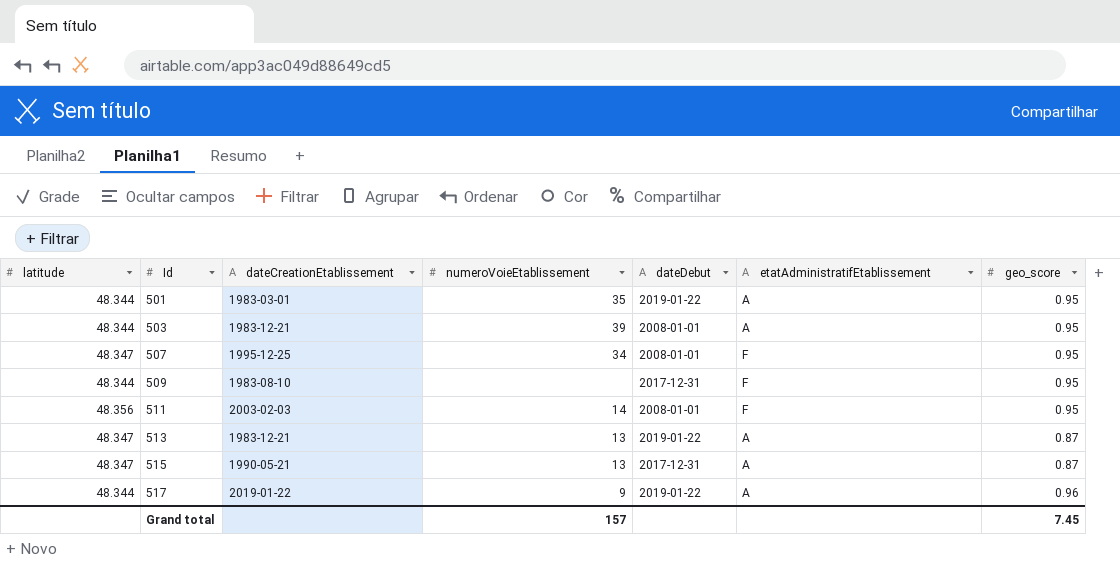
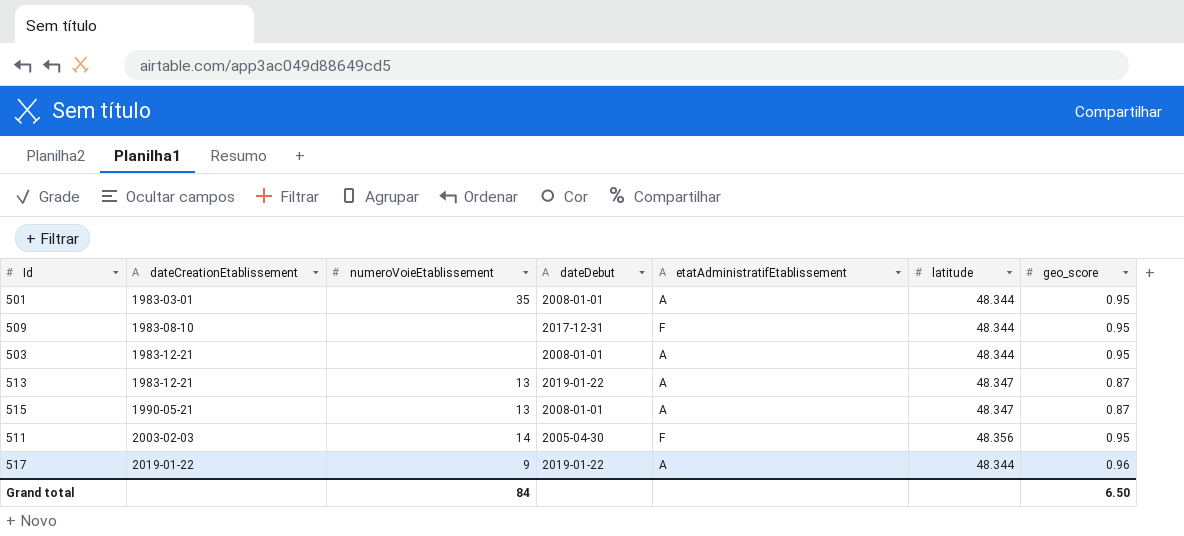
row order: Id ascending -> dateCreationEtablissement ascending
column latitude | position: 1 -> 6
row 507: 48.347 | 1995-12-25 | 34 | 2008-01-01 | F | 0.95 -> none
501 | dateDebut: 2019-01-22 -> 2008-01-01
503 | numeroVoieEtablissement: 39 -> none
515 | dateDebut: 2017-12-31 -> 2008-01-01
511 | dateDebut: 2008-01-01 -> 2005-04-30
Grand total | numeroVoieEtablissement: 157 -> 84
Grand total | geo_score: 7.45 -> 6.50

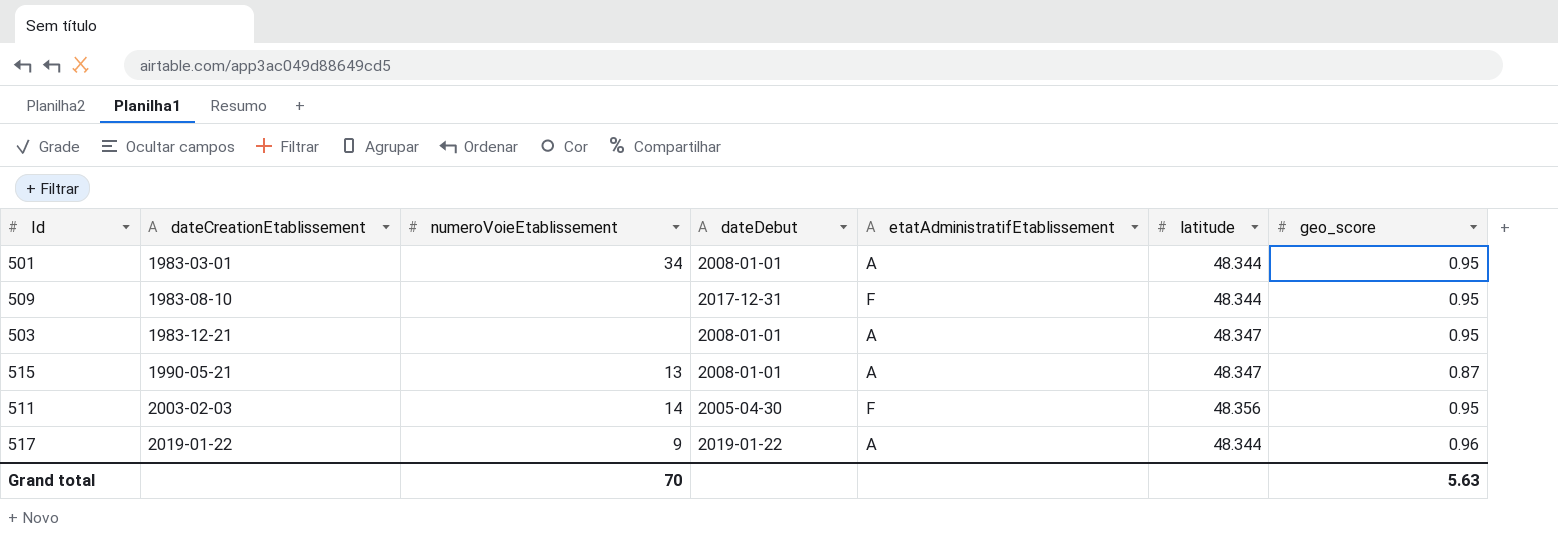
row 513: 1983-12-21 | 13 | 2019-01-22 | A | 48.347 | 0.87 -> none
501 | numeroVoieEtablissement: 35 -> 34
503 | latitude: 48.344 -> 48.347
Grand total | numeroVoieEtablissement: 84 -> 70
Grand total | geo_score: 6.50 -> 5.63

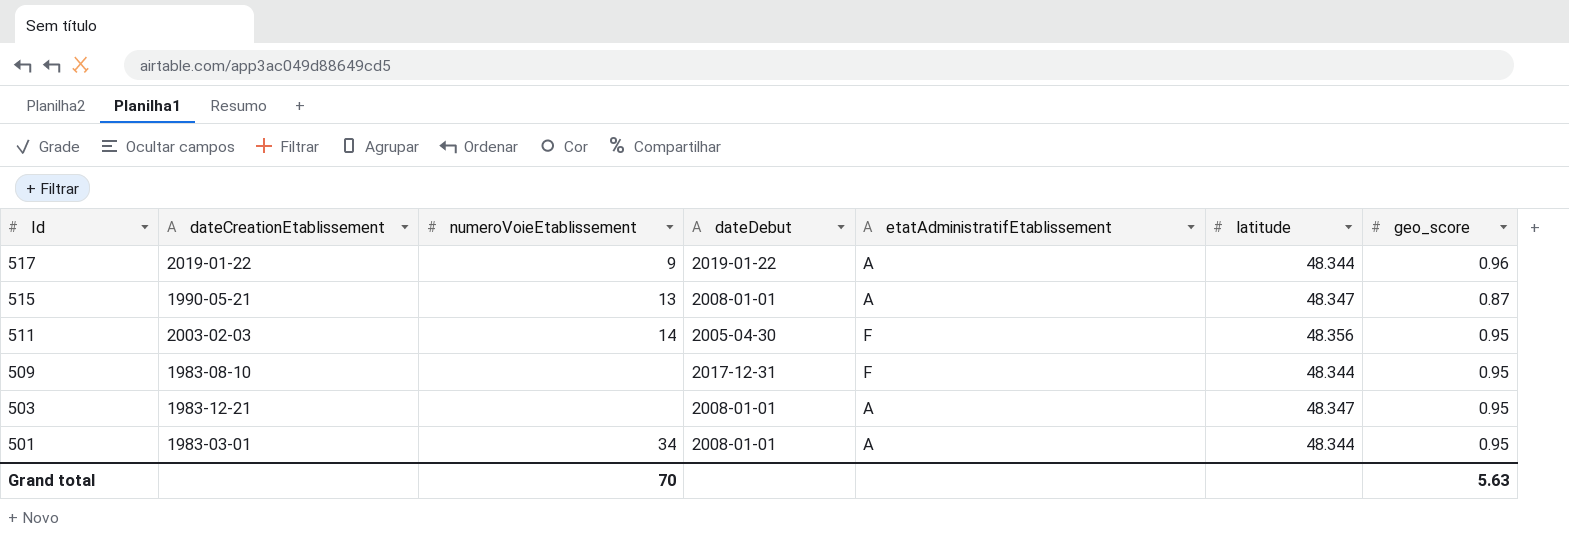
row order: dateCreationEtablissement ascending -> Id descending

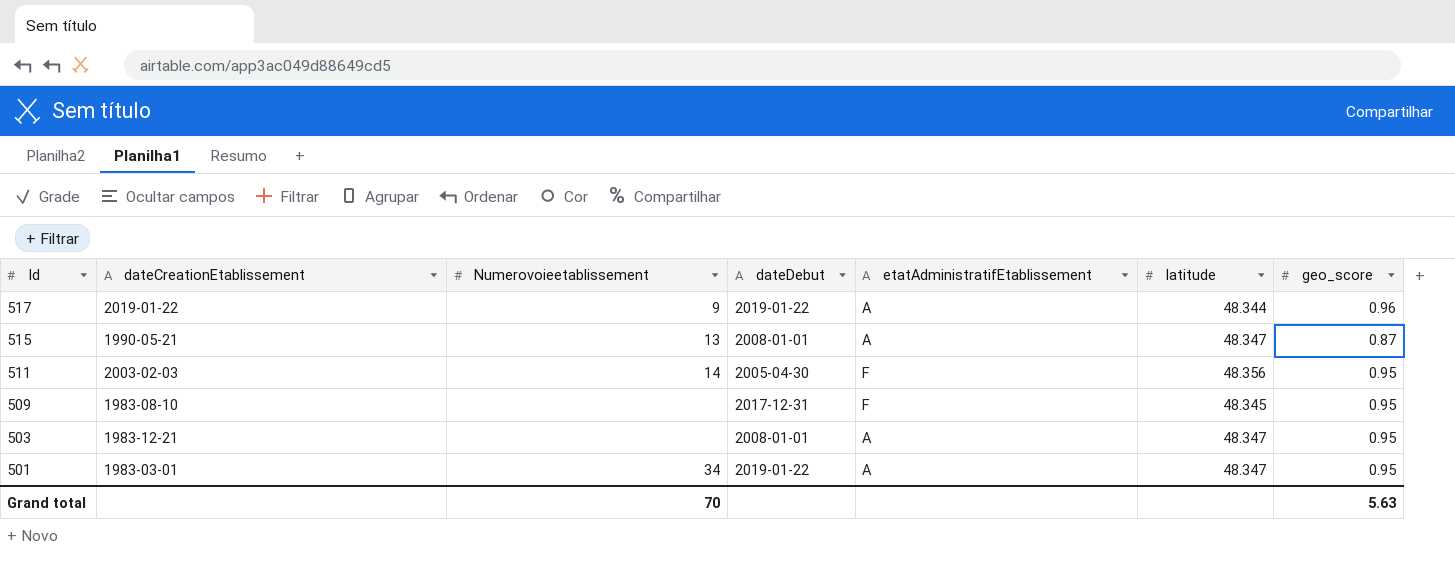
column name: numeroVoieEtablissement -> Numerovoieetablissement
509 | latitude: 48.344 -> 48.345
501 | dateDebut: 2008-01-01 -> 2019-01-22
501 | latitude: 48.344 -> 48.347

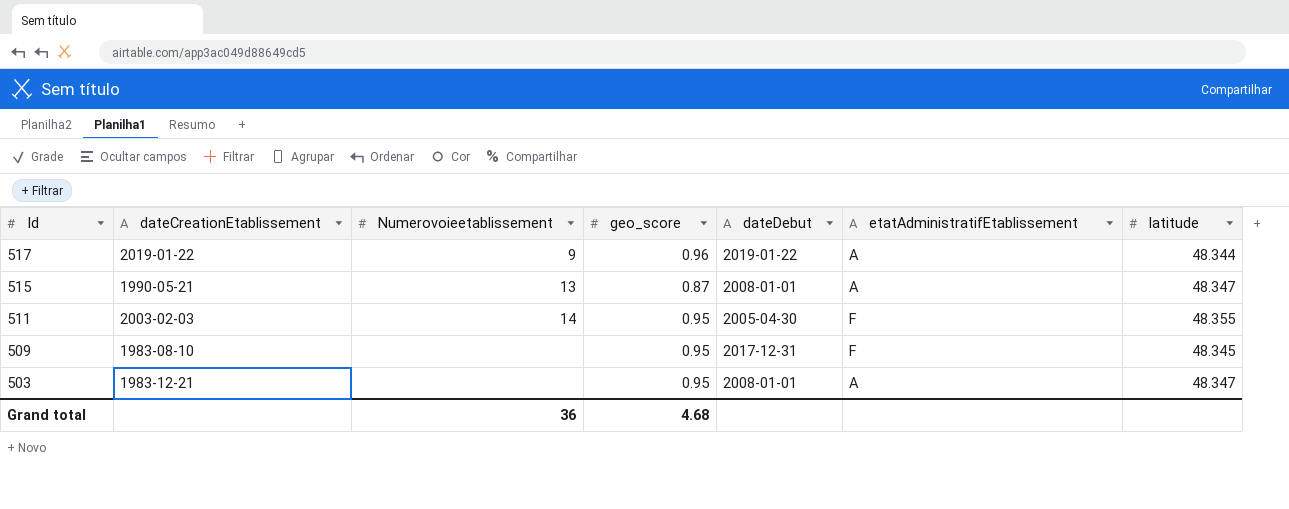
column geo_score | position: 7 -> 4
row 501: 1983-03-01 | 34 | 2019-01-22 | A | 48.347 | 0.95 -> none
511 | latitude: 48.356 -> 48.355
Grand total | Numerovoieetablissement: 70 -> 36
Grand total | geo_score: 5.63 -> 4.68

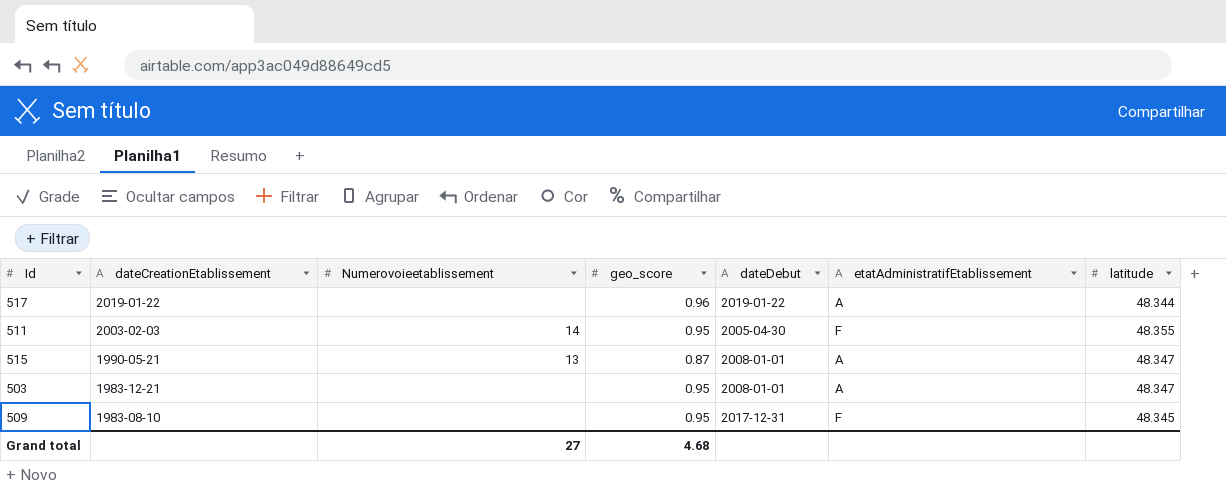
row order: Id descending -> dateCreationEtablissement descending
517 | Numerovoieetablissement: 9 -> none
Grand total | Numerovoieetablissement: 36 -> 27

